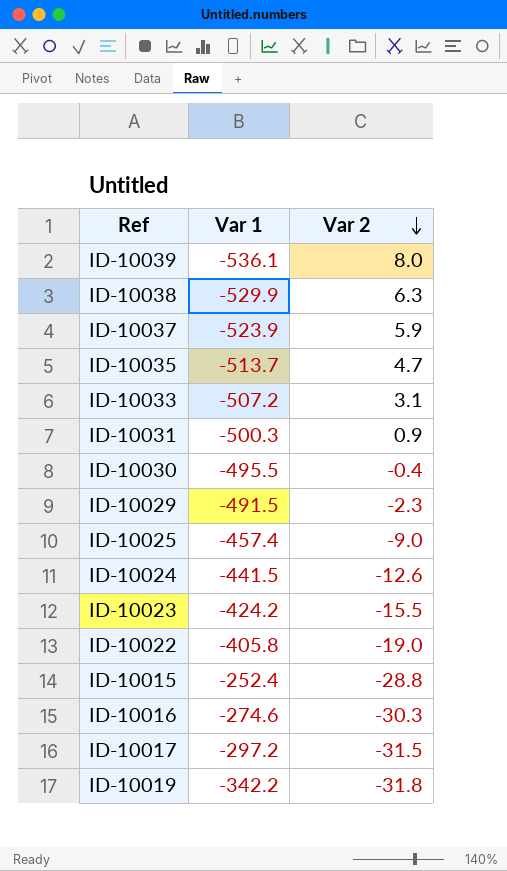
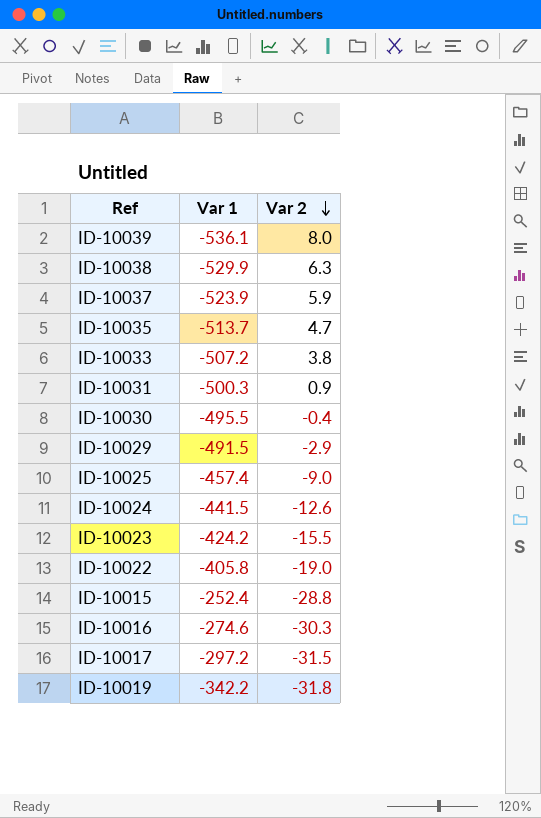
ID-10033 | Var 2: 3.1 -> 3.8
ID-10029 | Var 2: -2.3 -> -2.9

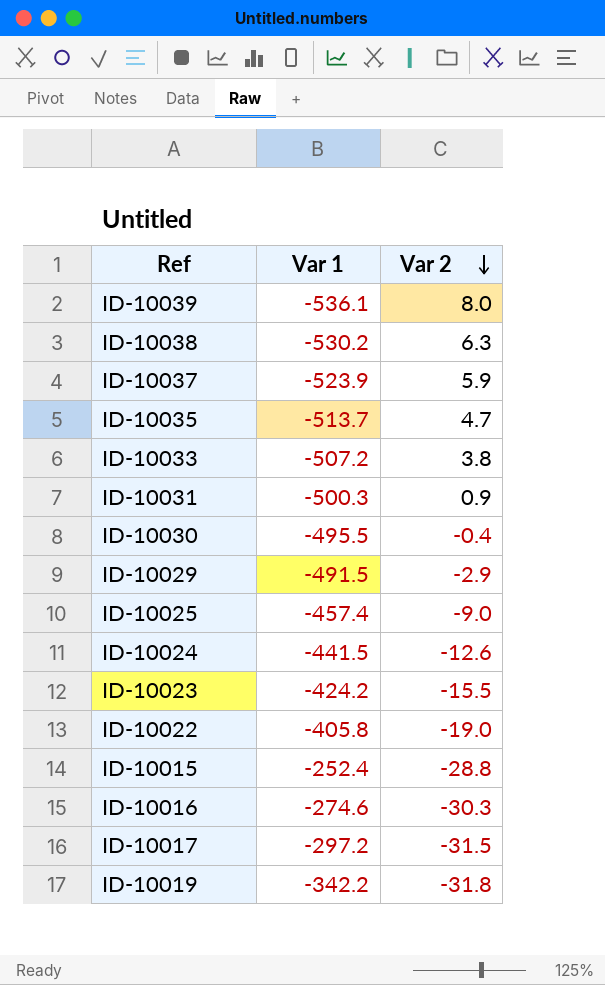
ID-10038 | Var 1: -529.9 -> -530.2

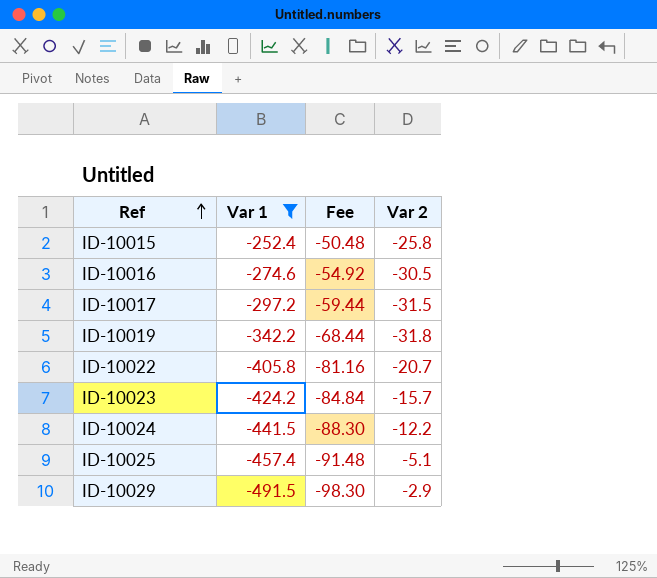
filter: none -> Var 1 >= -491.5
row order: Var 2 descending -> Ref ascending
column Fee | formula: none -> [Var 1] * 0.2
ID-10015 | Var 2: -28.8 -> -25.8
ID-10016 | Var 2: -30.3 -> -30.5
ID-10022 | Var 2: -19.0 -> -20.7
ID-10023 | Var 2: -15.5 -> -15.7
ID-10024 | Var 2: -12.6 -> -12.2
ID-10025 | Var 2: -9.0 -> -5.1

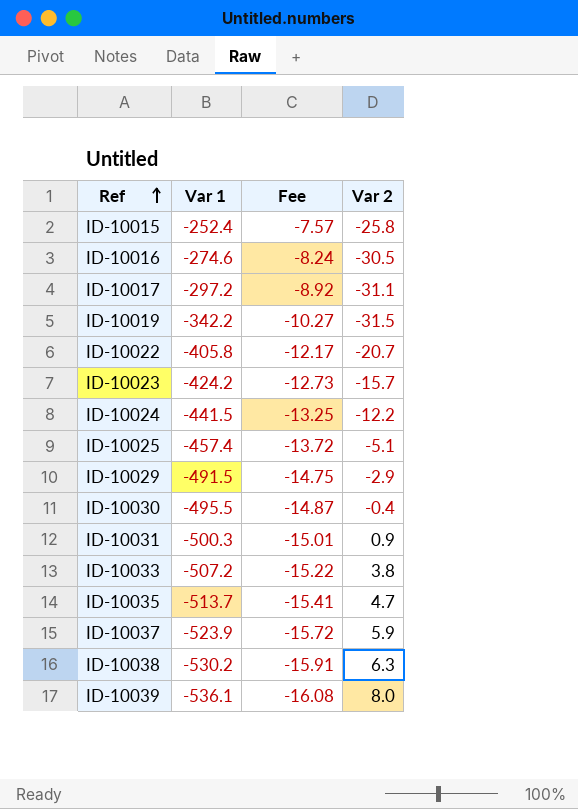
filter: Var 1 >= -491.5 -> none
column Fee | formula: [Var 1] * 0.2 -> [Var 1] * 0.03
ID-10017 | Var 2: -31.5 -> -31.1
ID-10019 | Var 2: -31.8 -> -31.5

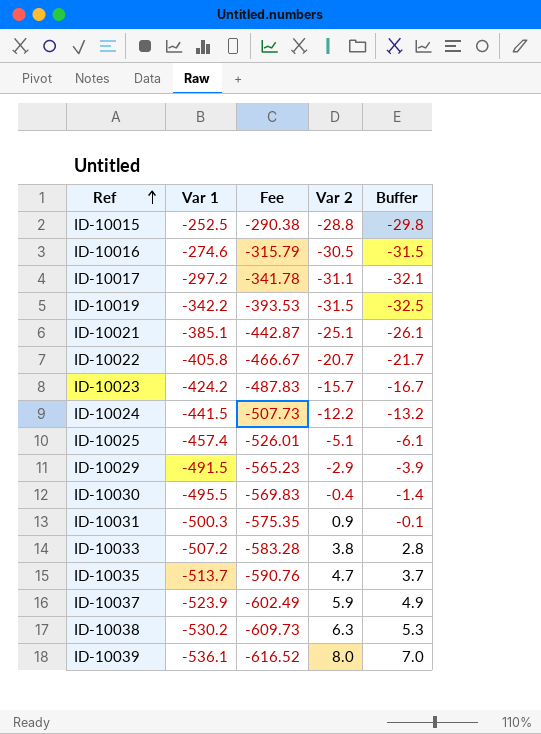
column Fee | formula: [Var 1] * 0.03 -> [Var 1] * 1.15
column Buffer | formula: none -> [Var 2] - 1
ID-10015 | Var 1: -252.4 -> -252.5
ID-10015 | Var 2: -25.8 -> -28.8
row ID-10021: none -> -385.1 | -442.87 | -25.1 | -26.1

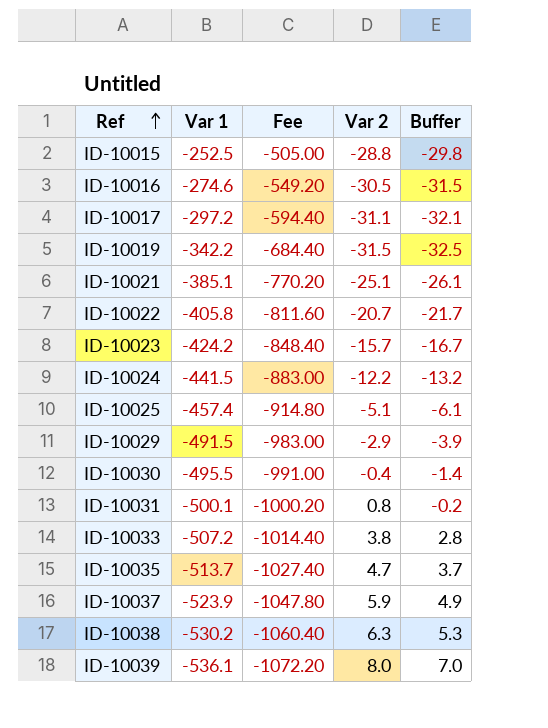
column Fee | formula: [Var 1] * 1.15 -> [Var 1] * 2
ID-10031 | Var 1: -500.3 -> -500.1
ID-10031 | Var 2: 0.9 -> 0.8
ID-10031 | Buffer: -0.1 -> -0.2

